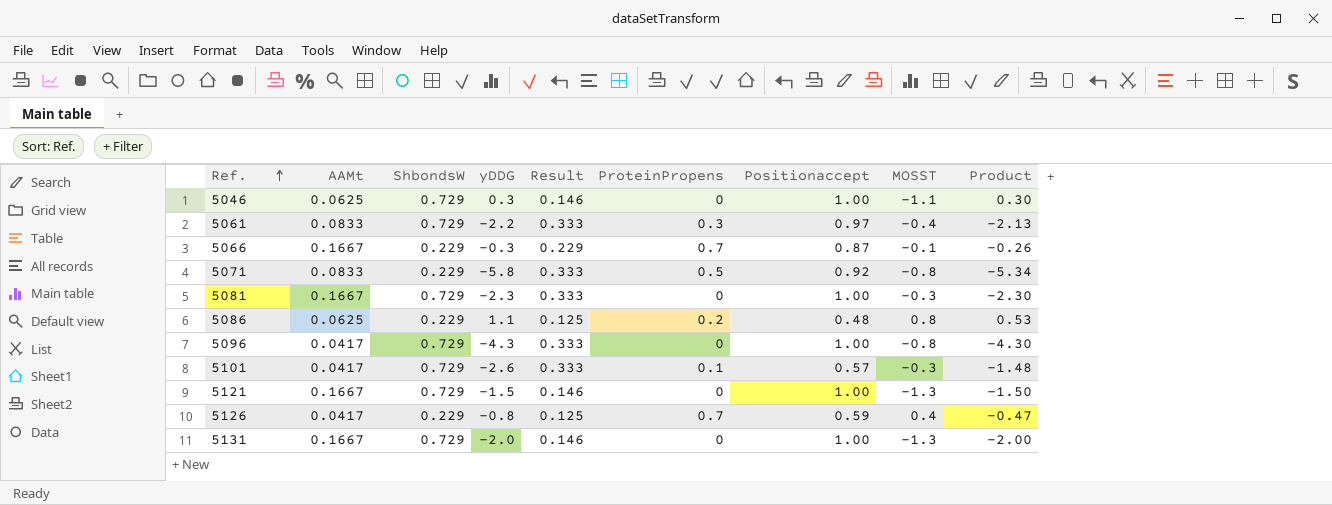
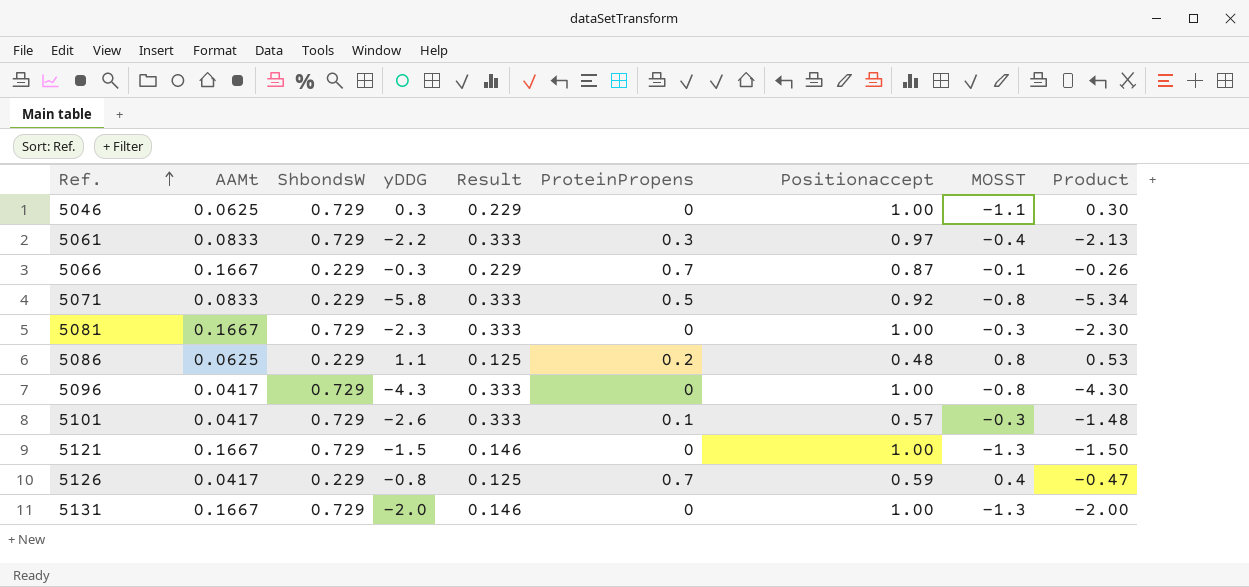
5046 | Result: 0.146 -> 0.229

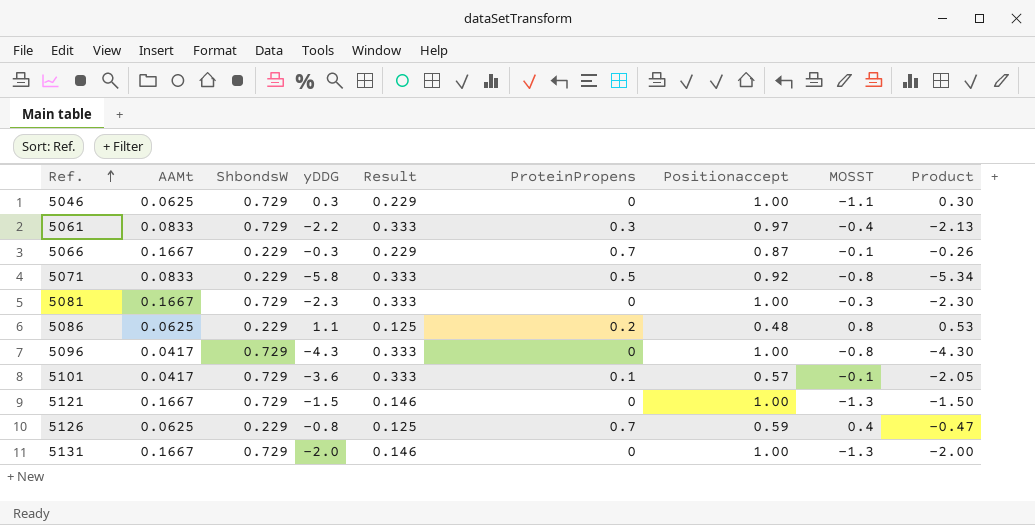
5101 | yDDG: -2.6 -> -3.6
5101 | MOSST: -0.3 -> -0.1
5101 | Product: -1.48 -> -2.05
5126 | AAMt: 0.0417 -> 0.0625

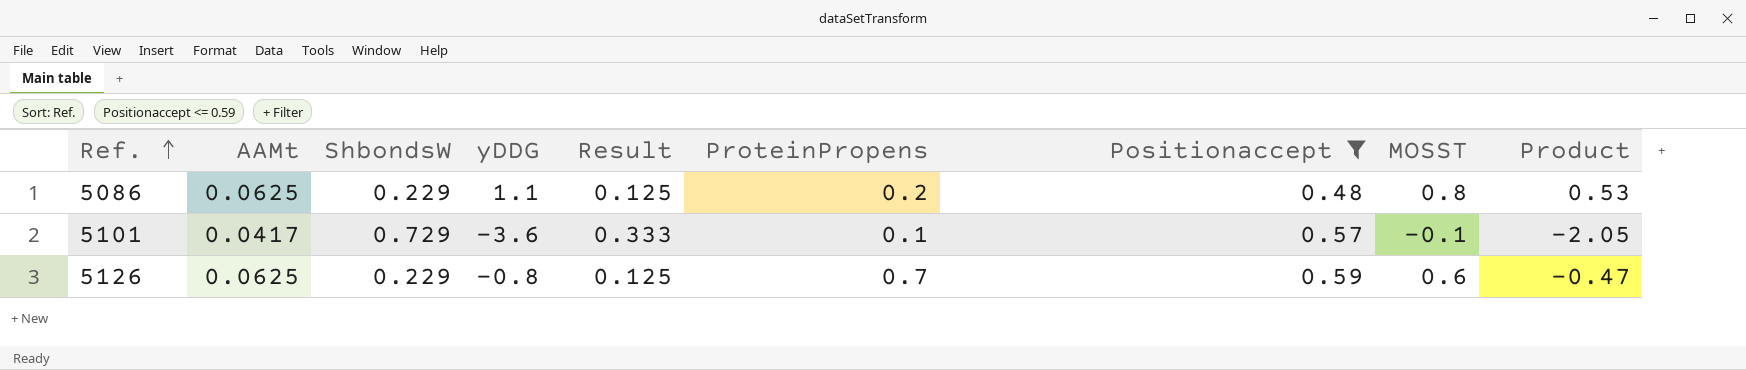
filter: none -> Positionaccept <= 0.59
5126 | MOSST: 0.4 -> 0.6

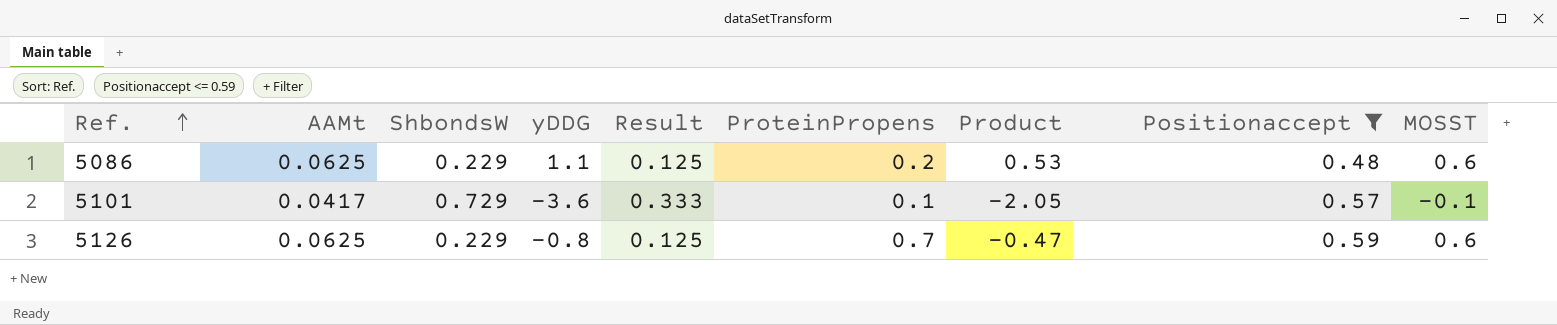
column Product | position: 9 -> 7
5086 | MOSST: 0.8 -> 0.6

